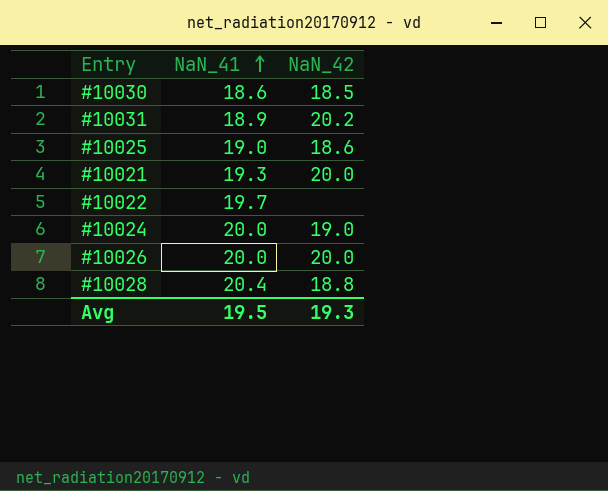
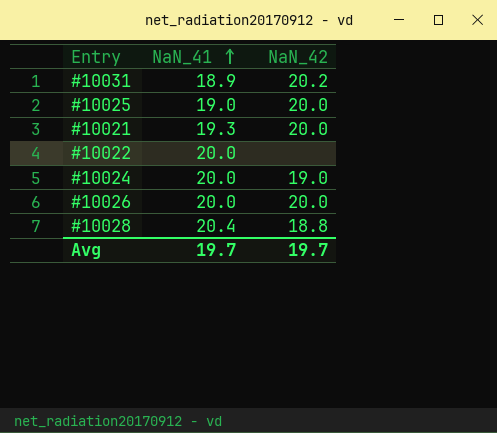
row #10030: 18.6 | 18.5 -> none
#10025 | NaN_42: 18.6 -> 20.0
#10022 | NaN_41: 19.7 -> 20.0
Avg | NaN_41: 19.5 -> 19.7
Avg | NaN_42: 19.3 -> 19.7

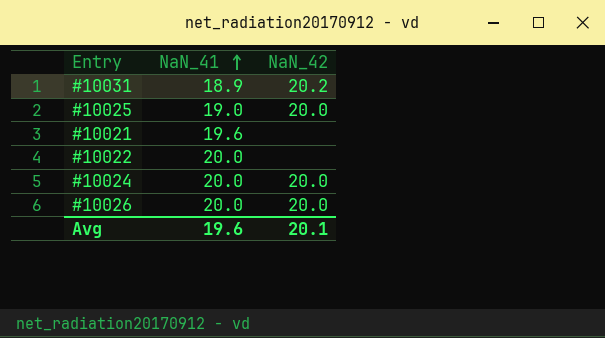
row #10028: 20.4 | 18.8 -> none
#10021 | NaN_41: 19.3 -> 19.6
#10021 | NaN_42: 20.0 -> none
#10024 | NaN_42: 19.0 -> 20.0
Avg | NaN_41: 19.7 -> 19.6
Avg | NaN_42: 19.7 -> 20.1

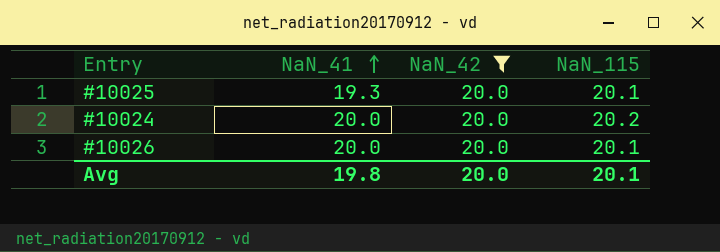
filter: none -> NaN_42 = 20.0
column NaN_115 | position: none -> 4
#10025 | NaN_41: 19.0 -> 19.3
Avg | NaN_41: 19.6 -> 19.8
Avg | NaN_42: 20.1 -> 20.0

